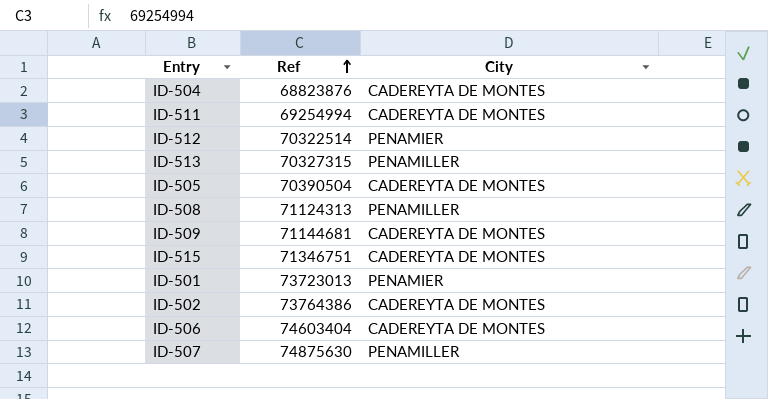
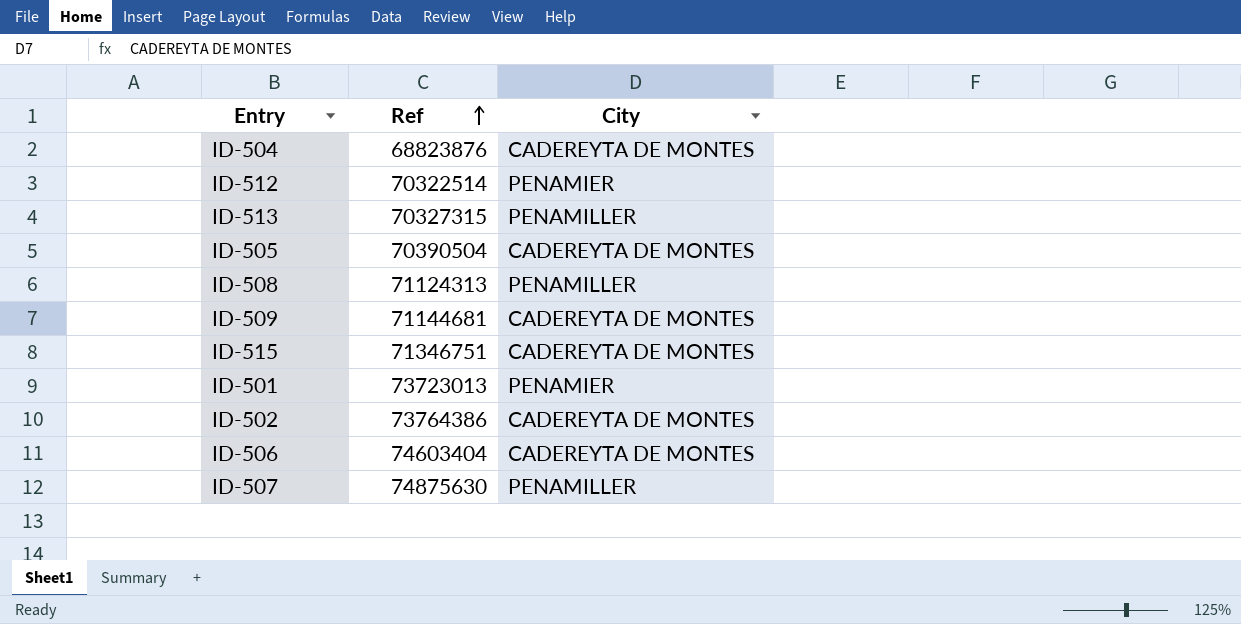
row ID-511: 69254994 | CADEREYTA DE MONTES -> none

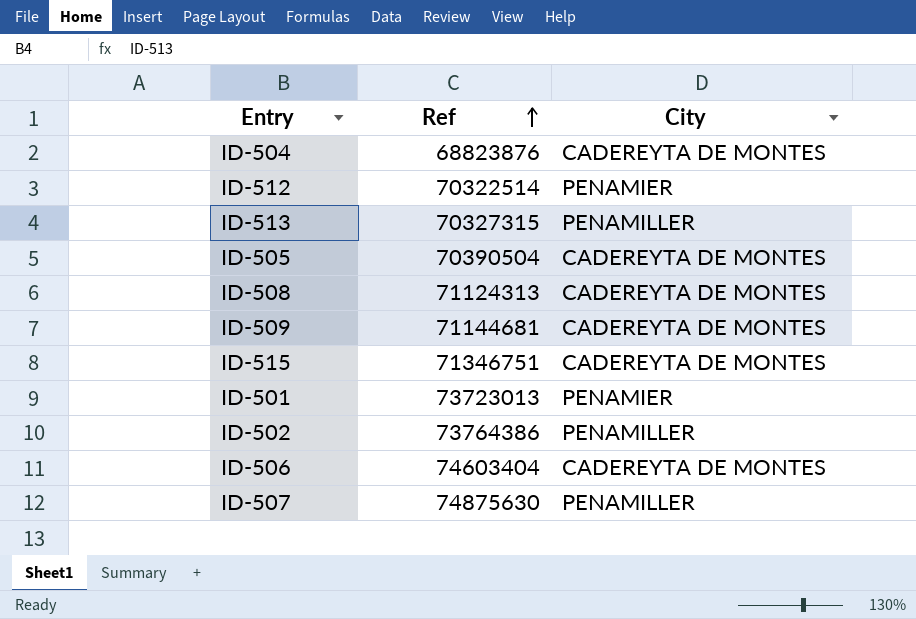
ID-508 | City: PENAMILLER -> CADEREYTA DE MONTES
ID-502 | City: CADEREYTA DE MONTES -> PENAMILLER

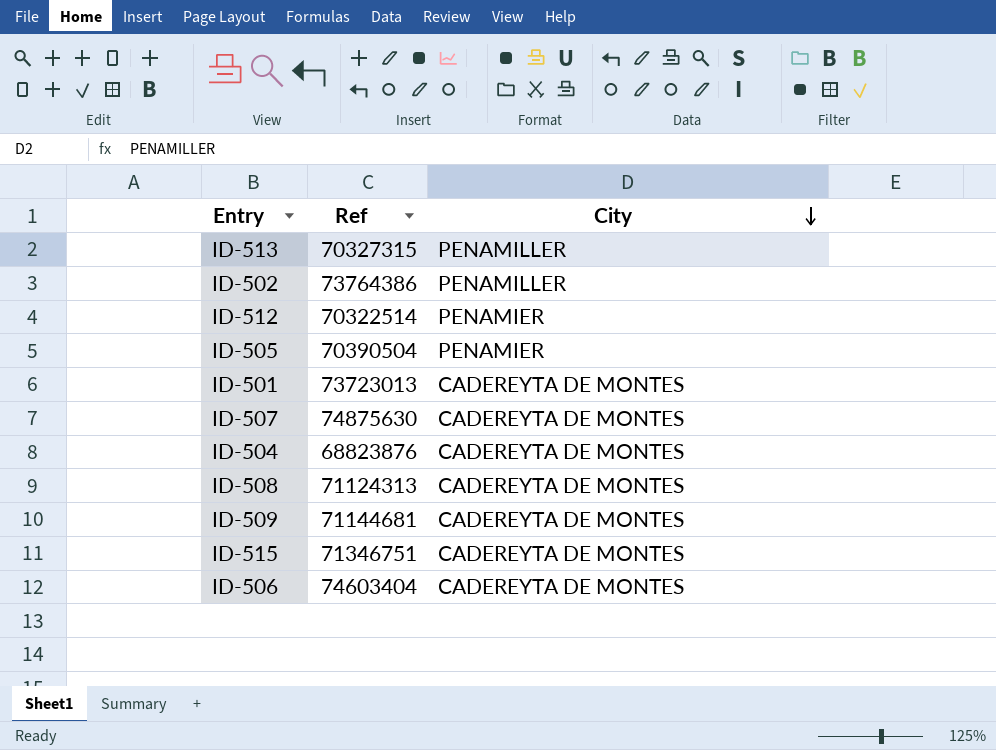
row order: Ref ascending -> City descending
ID-505 | City: CADEREYTA DE MONTES -> PENAMIER
ID-501 | City: PENAMIER -> CADEREYTA DE MONTES
ID-507 | City: PENAMILLER -> CADEREYTA DE MONTES

